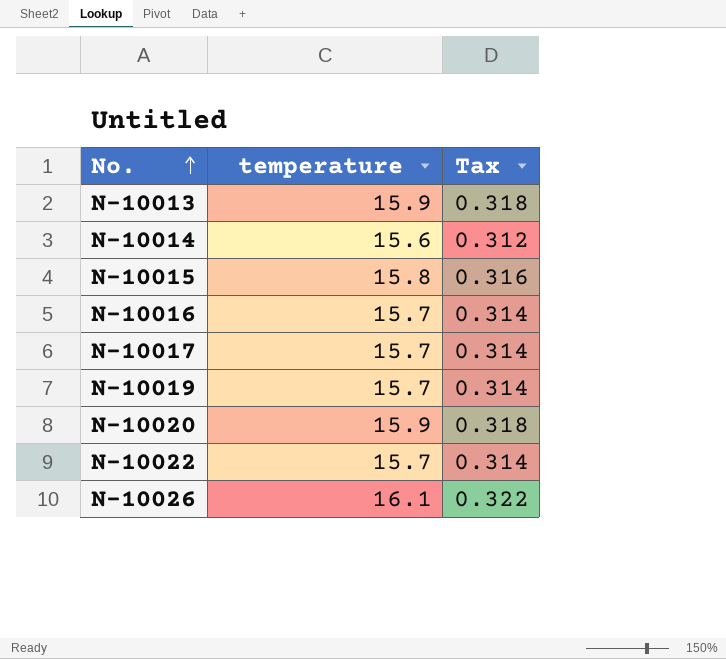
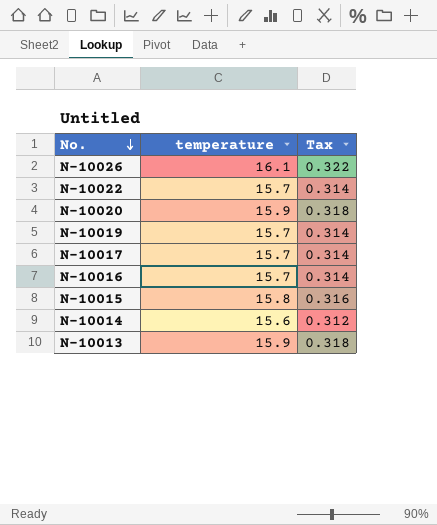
row order: No. ascending -> No. descending

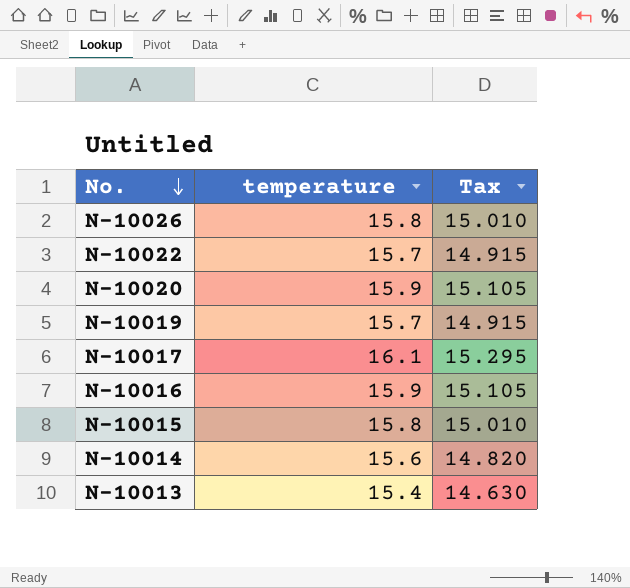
column Tax | formula: [temperature] * 0.02 -> [temperature] * 0.95
N-10026 | temperature: 16.1 -> 15.8
N-10017 | temperature: 15.7 -> 16.1
N-10016 | temperature: 15.7 -> 15.9
N-10013 | temperature: 15.9 -> 15.4

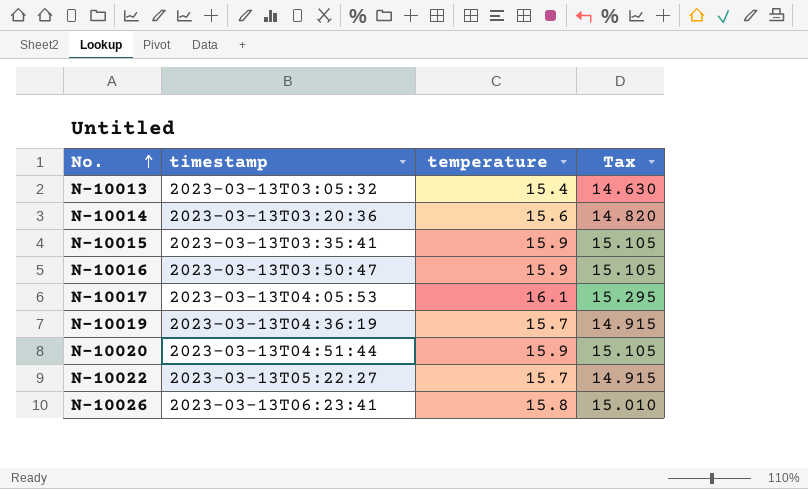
row order: No. descending -> No. ascending
column timestamp | position: none -> 2
N-10015 | temperature: 15.8 -> 15.9
N-10015 | Tax: 15.010 -> 15.105

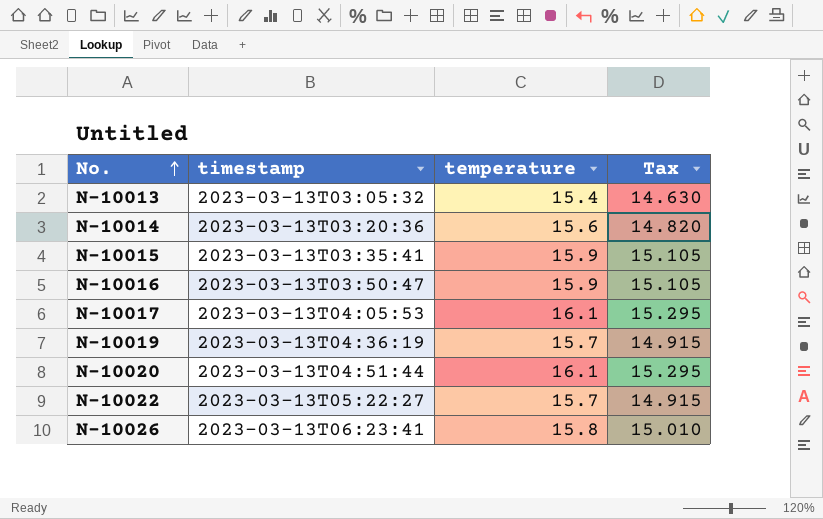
N-10020 | temperature: 15.9 -> 16.1
N-10020 | Tax: 15.105 -> 15.295

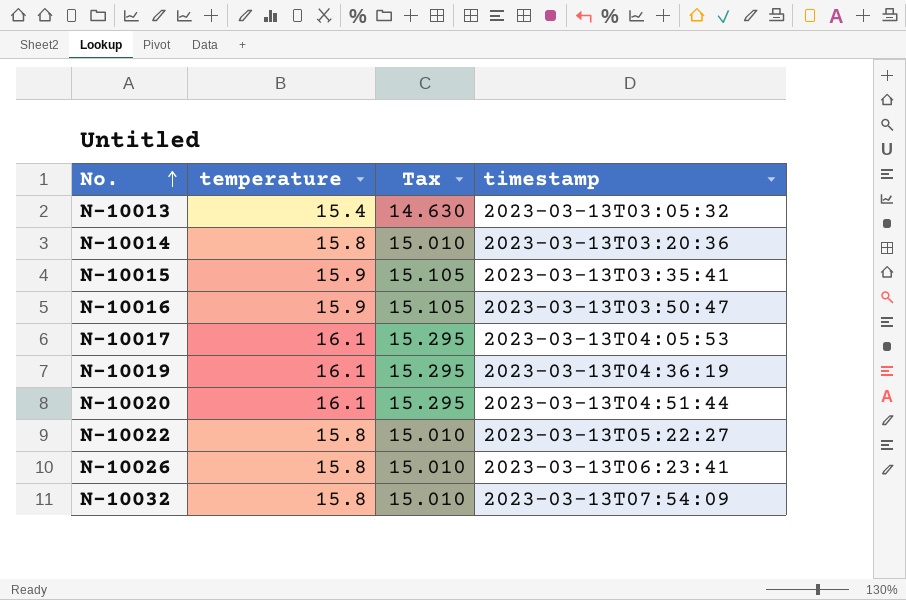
column timestamp | position: 2 -> 4
N-10014 | temperature: 15.6 -> 15.8
N-10014 | Tax: 14.820 -> 15.010
N-10019 | temperature: 15.7 -> 16.1
N-10019 | Tax: 14.915 -> 15.295
N-10022 | temperature: 15.7 -> 15.8
N-10022 | Tax: 14.915 -> 15.010
row N-10032: none -> 15.8 | 15.010 | 2023-03-13T07:54:09

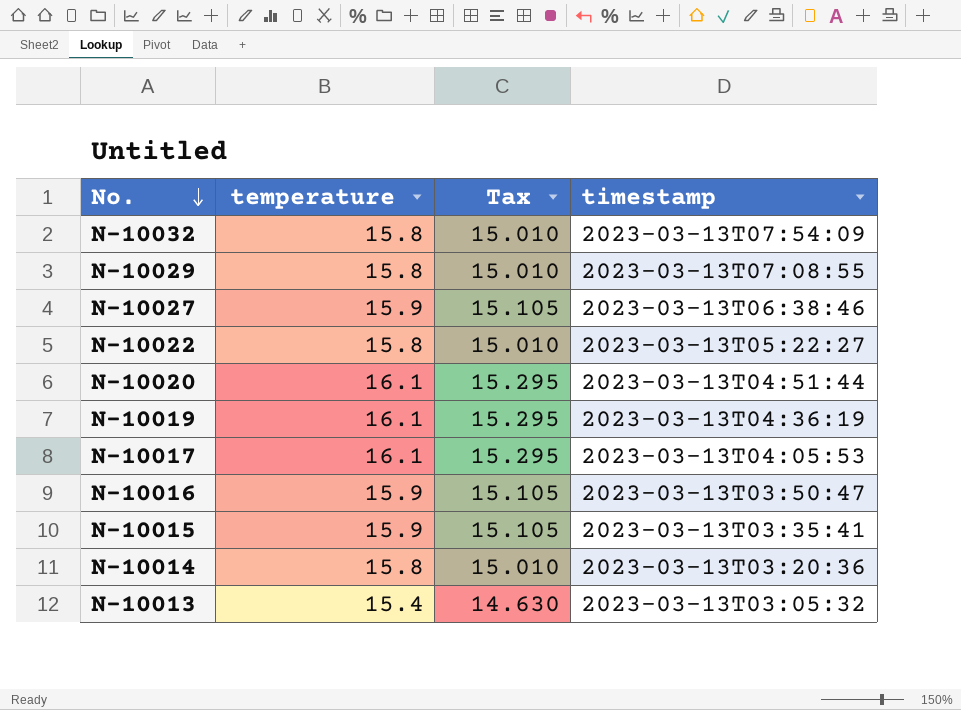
row order: No. ascending -> No. descending
row N-10026: 15.8 | 15.010 | 2023-03-13T06:23:41 -> none
row N-10029: none -> 15.8 | 15.010 | 2023-03-13T07:08:55
row N-10027: none -> 15.9 | 15.105 | 2023-03-13T06:38:46

